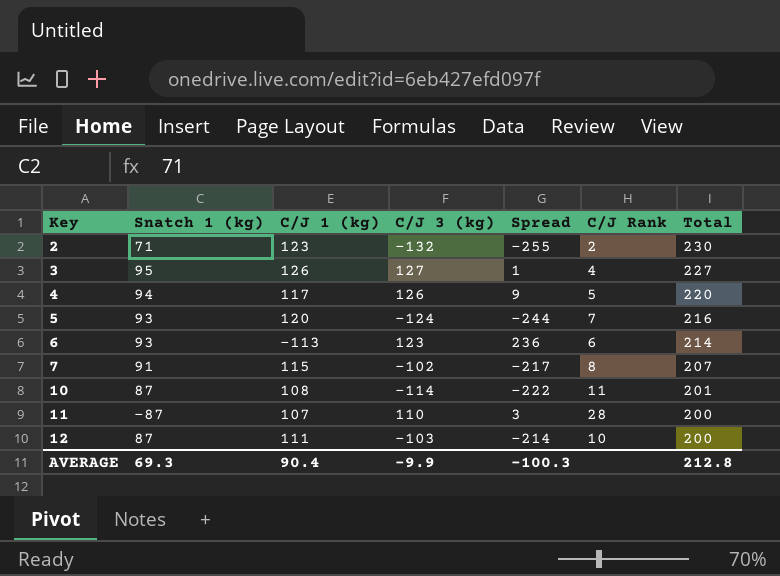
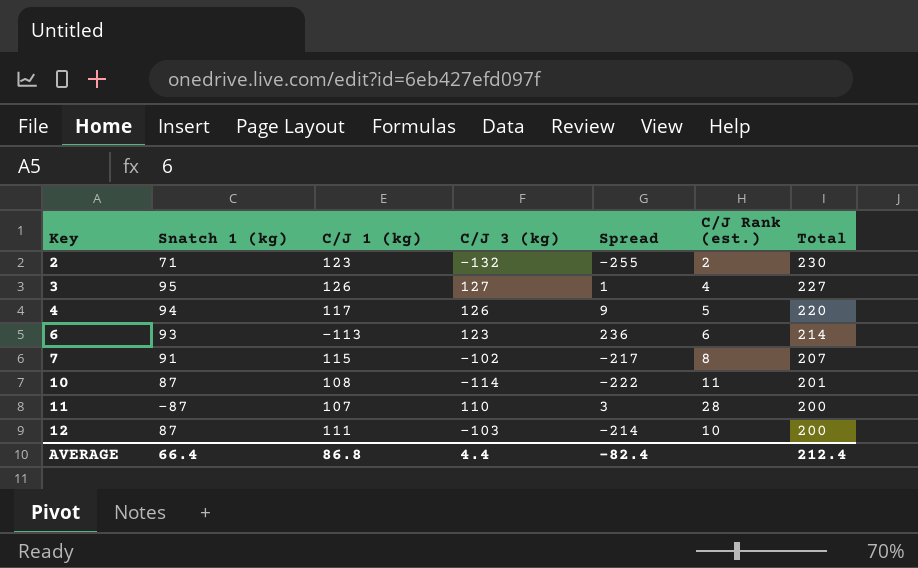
column name: C/J Rank -> C/J Rank (est.)
row 5: 93 | 120 | -124 | -244 | 7 | 216 -> none
AVERAGE | Snatch 1 (kg): 69.3 -> 66.4
AVERAGE | C/J 1 (kg): 90.4 -> 86.8
AVERAGE | C/J 3 (kg): -9.9 -> 4.4
AVERAGE | Spread: -100.3 -> -82.4
AVERAGE | Total: 212.8 -> 212.4

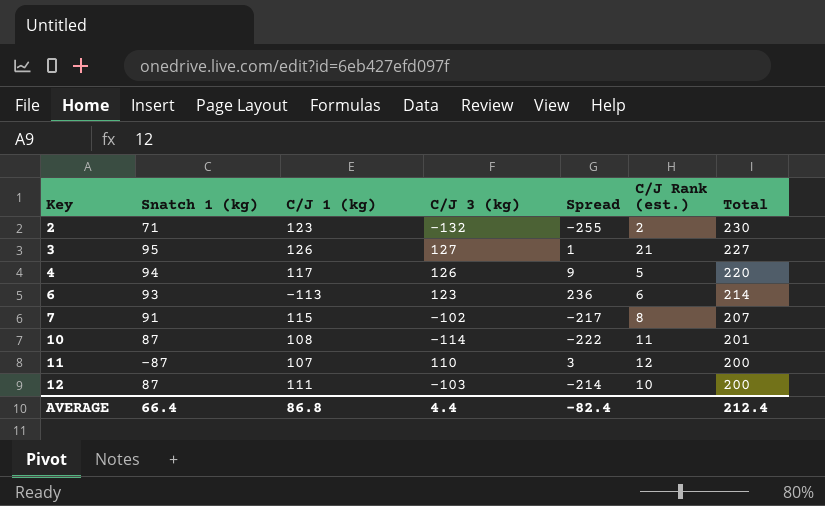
3 | C/J Rank (est.): 4 -> 21
11 | C/J Rank (est.): 28 -> 12

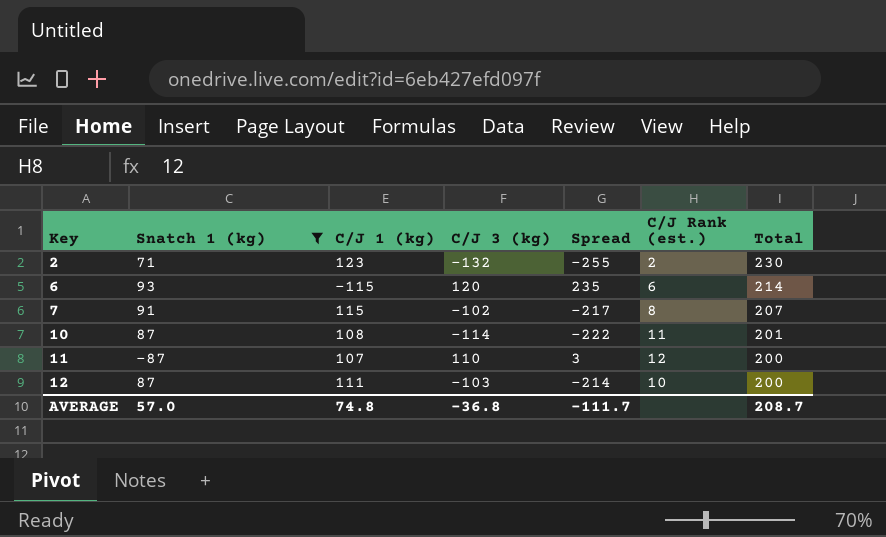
filter: none -> Snatch 1 (kg) <= 93
6 | C/J 1 (kg): -113 -> -115
6 | C/J 3 (kg): 123 -> 120
6 | Spread: 236 -> 235
AVERAGE | Snatch 1 (kg): 66.4 -> 57.0
AVERAGE | C/J 1 (kg): 86.8 -> 74.8
AVERAGE | C/J 3 (kg): 4.4 -> -36.8
AVERAGE | Spread: -82.4 -> -111.7
AVERAGE | Total: 212.4 -> 208.7

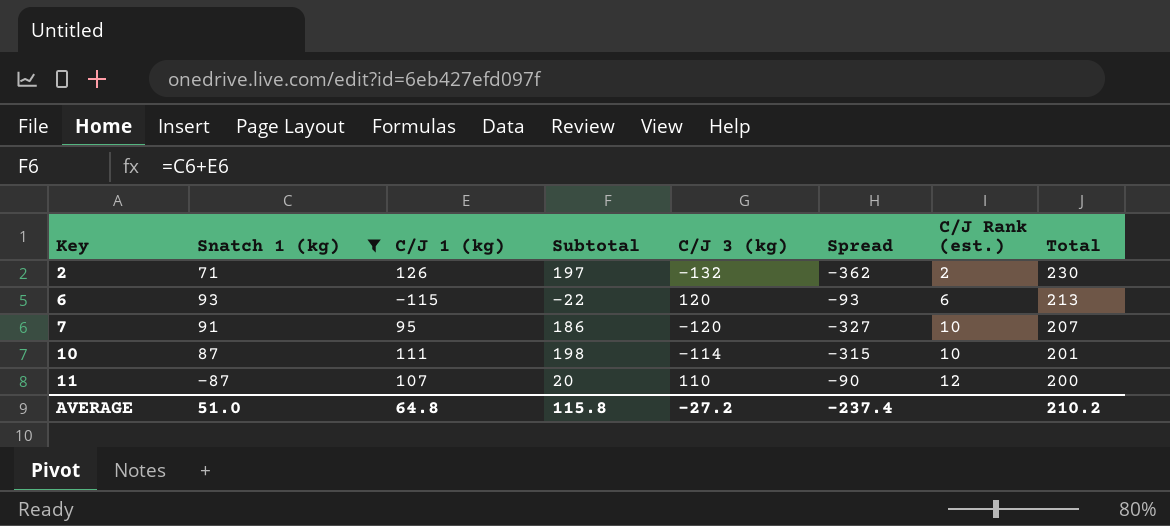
column Subtotal | formula: none -> [Snatch 1 (kg)] + [C/J 1 (kg)]
column Spread | formula: [C/J 3 (kg)] - [C/J 1 (kg)] -> [C/J 3 (kg)] - [Total]
row 12: 87 | 111 | -103 | -214 | 10 | 200 -> none
2 | C/J 1 (kg): 123 -> 126
6 | Total: 214 -> 213
7 | C/J 1 (kg): 115 -> 95
7 | C/J 3 (kg): -102 -> -120
7 | C/J Rank (est.): 8 -> 10
10 | C/J 1 (kg): 108 -> 111
10 | C/J Rank (est.): 11 -> 10
AVERAGE | Snatch 1 (kg): 57.0 -> 51.0
AVERAGE | C/J 1 (kg): 74.8 -> 64.8
AVERAGE | C/J 3 (kg): -36.8 -> -27.2
AVERAGE | Spread: -111.7 -> -237.4
AVERAGE | Total: 208.7 -> 210.2

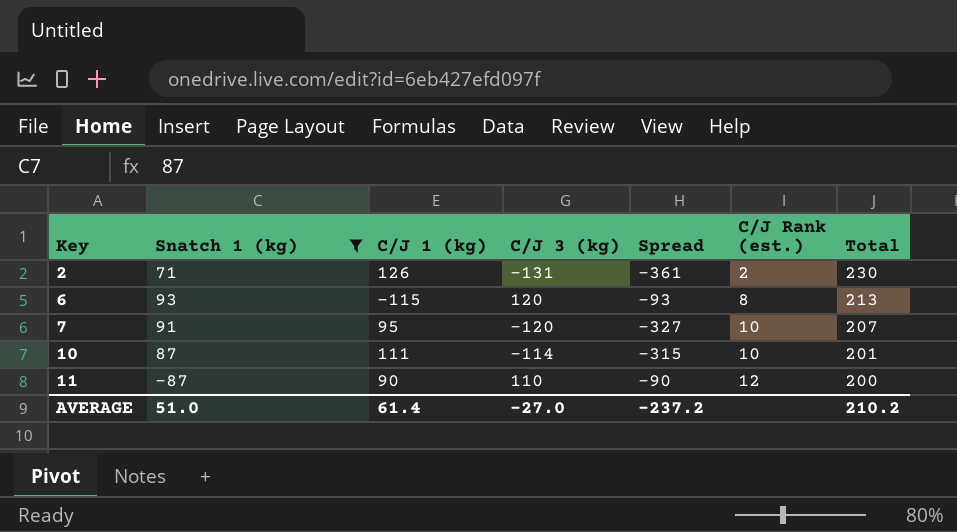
column Subtotal | formula: [Snatch 1 (kg)] + [C/J 1 (kg)] -> none
2 | C/J 3 (kg): -132 -> -131
2 | Spread: -362 -> -361
6 | C/J Rank (est.): 6 -> 8
11 | C/J 1 (kg): 107 -> 90
AVERAGE | C/J 1 (kg): 64.8 -> 61.4
AVERAGE | C/J 3 (kg): -27.2 -> -27.0
AVERAGE | Spread: -237.4 -> -237.2

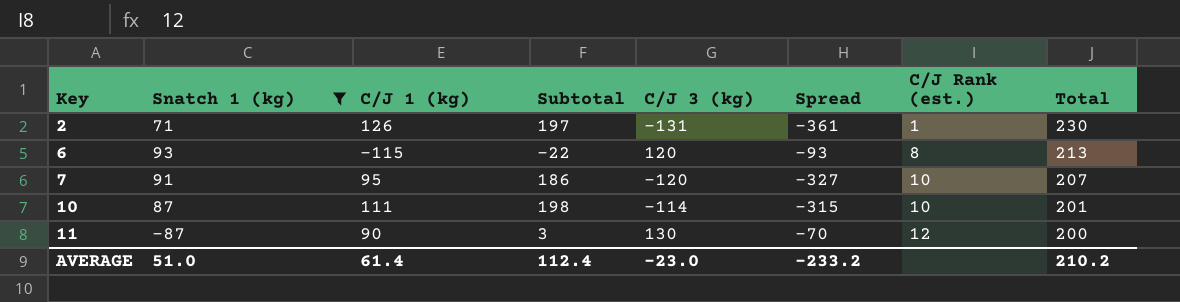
column Subtotal | formula: none -> [Snatch 1 (kg)] + [C/J 1 (kg)]
2 | C/J Rank (est.): 2 -> 1
11 | C/J 3 (kg): 110 -> 130
11 | Spread: -90 -> -70
AVERAGE | C/J 3 (kg): -27.0 -> -23.0
AVERAGE | Spread: -237.2 -> -233.2

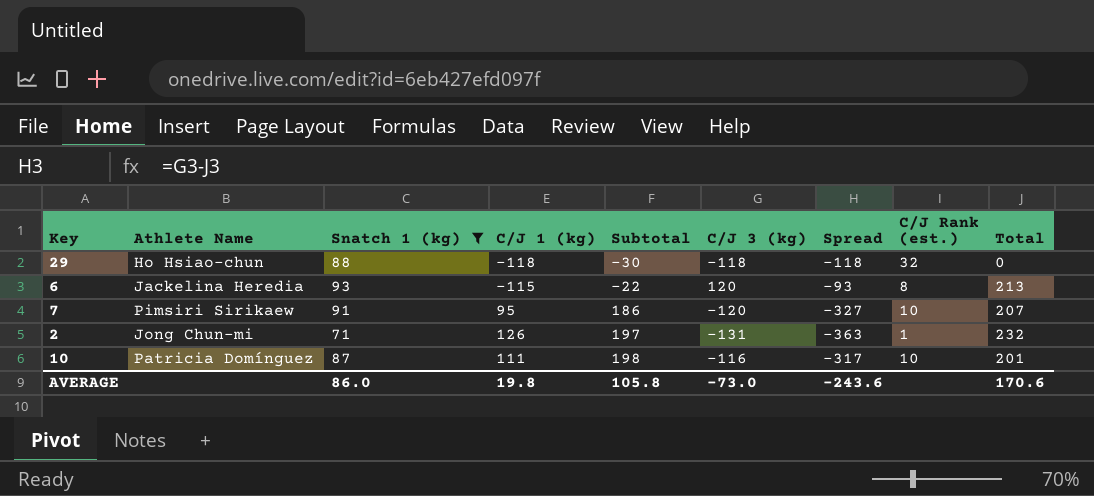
row order: Key ascending -> Subtotal ascending
column Athlete Name | position: none -> 2
row 11: -87 | 90 | 3 | 130 | -70 | 12 | 200 -> none
row 29: none -> Ho Hsiao-chun | 88 | -118 | -30 | -118 | -118 | 32 | 0
2 | Spread: -361 -> -363
2 | Total: 230 -> 232
10 | C/J 3 (kg): -114 -> -116
10 | Spread: -315 -> -317
AVERAGE | Snatch 1 (kg): 51.0 -> 86.0
AVERAGE | C/J 1 (kg): 61.4 -> 19.8
AVERAGE | Subtotal: 112.4 -> 105.8
AVERAGE | C/J 3 (kg): -23.0 -> -73.0
AVERAGE | Spread: -233.2 -> -243.6
AVERAGE | Total: 210.2 -> 170.6

